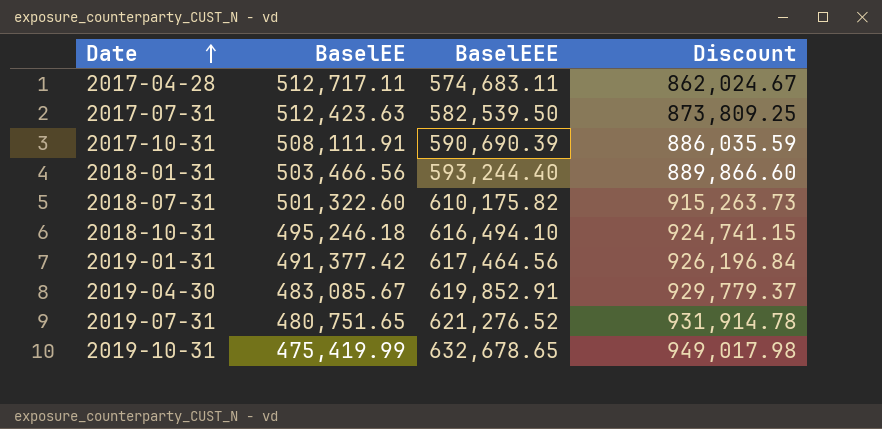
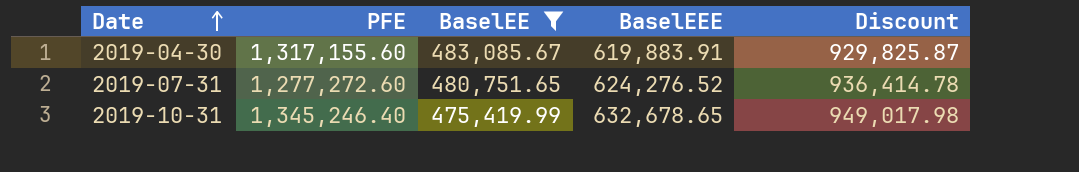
filter: none -> BaselEE <= 483,085.67
column PFE | position: none -> 2
2019-04-30 | BaselEEE: 619,852.91 -> 619,883.91
2019-04-30 | Discount: 929,779.37 -> 929,825.87
2019-07-31 | BaselEEE: 621,276.52 -> 624,276.52
2019-07-31 | Discount: 931,914.78 -> 936,414.78

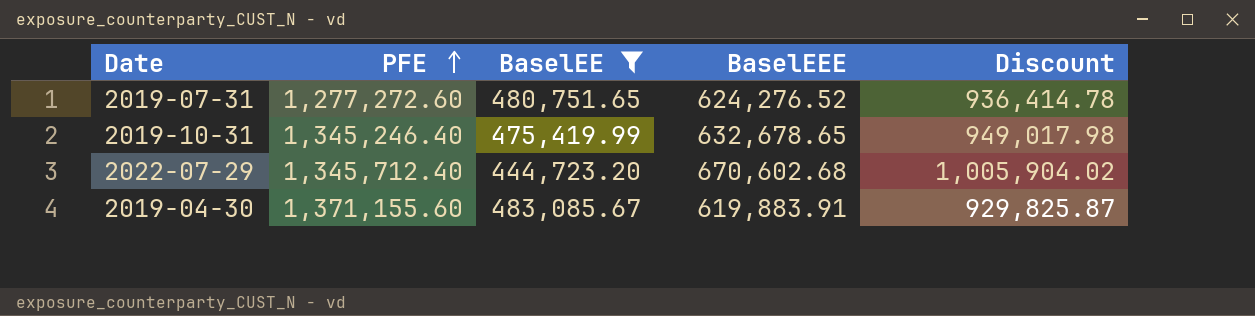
row order: Date ascending -> PFE ascending
row 2022-07-29: none -> 1,345,712.40 | 444,723.20 | 670,602.68 | 1,005,904.02
2019-04-30 | PFE: 1,317,155.60 -> 1,371,155.60

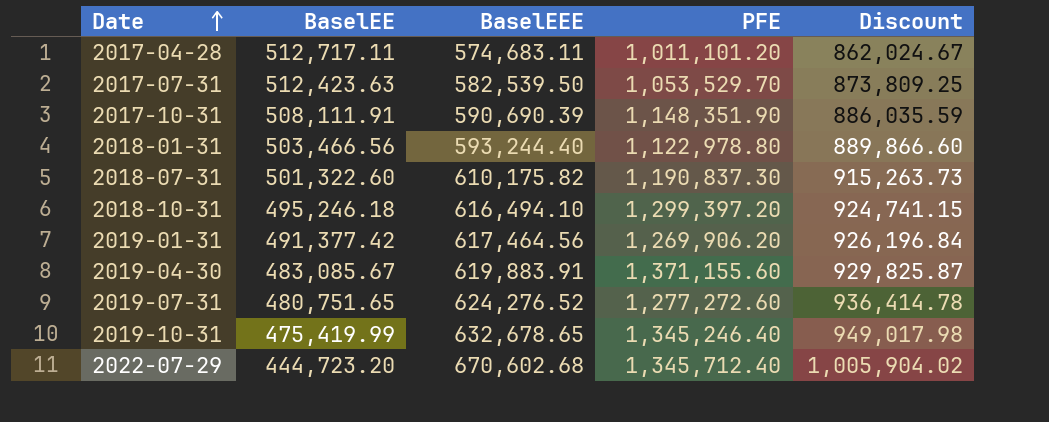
filter: BaselEE <= 483,085.67 -> none
row order: PFE ascending -> Date ascending
column PFE | position: 2 -> 4

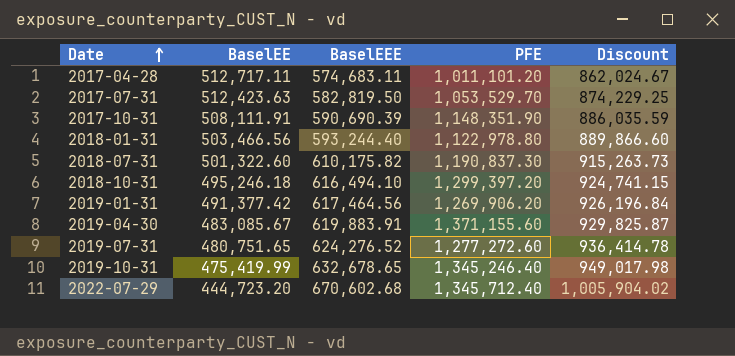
2017-07-31 | BaselEEE: 582,539.50 -> 582,819.50
2017-07-31 | Discount: 873,809.25 -> 874,229.25

